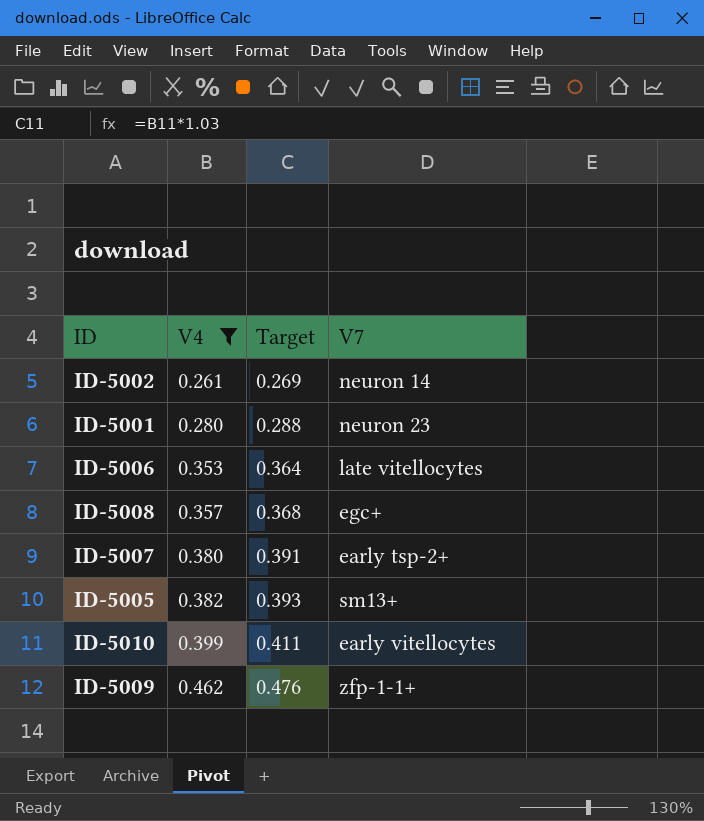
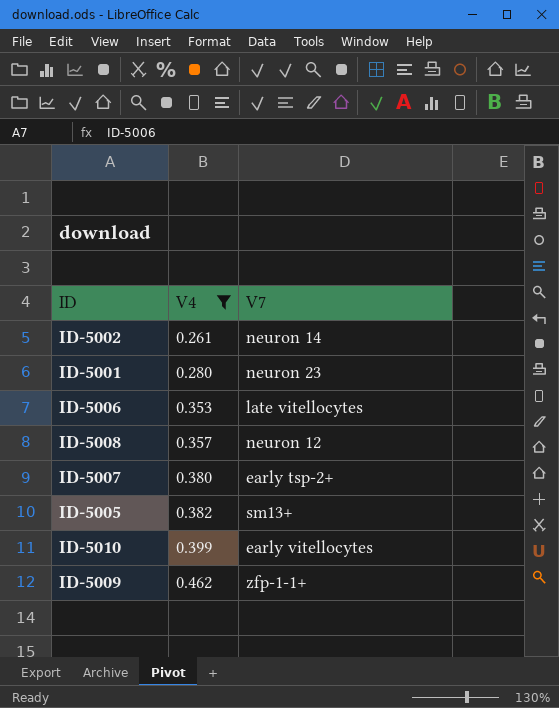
column Target | formula: [V4] * 1.03 -> none
ID-5008 | V7: egc+ -> neuron 12

